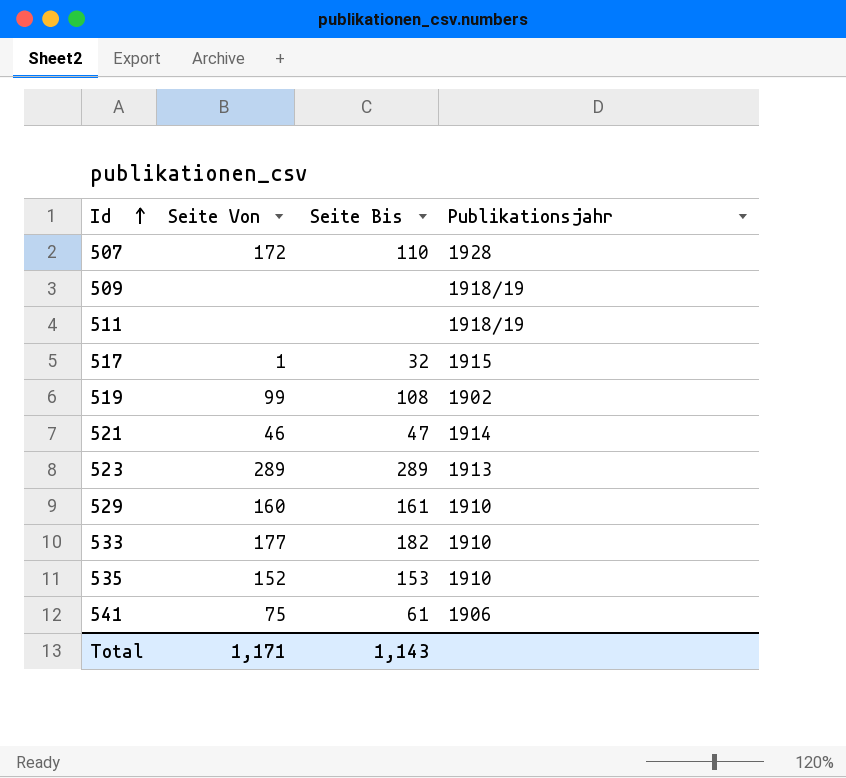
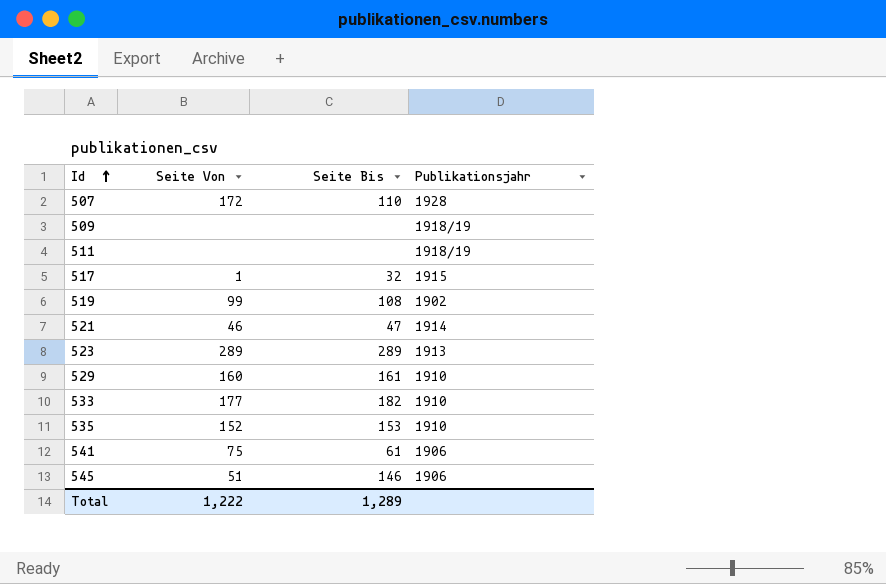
row 545: none -> 51 | 146 | 1906
Total | Seite Von: 1,171 -> 1,222
Total | Seite Bis: 1,143 -> 1,289

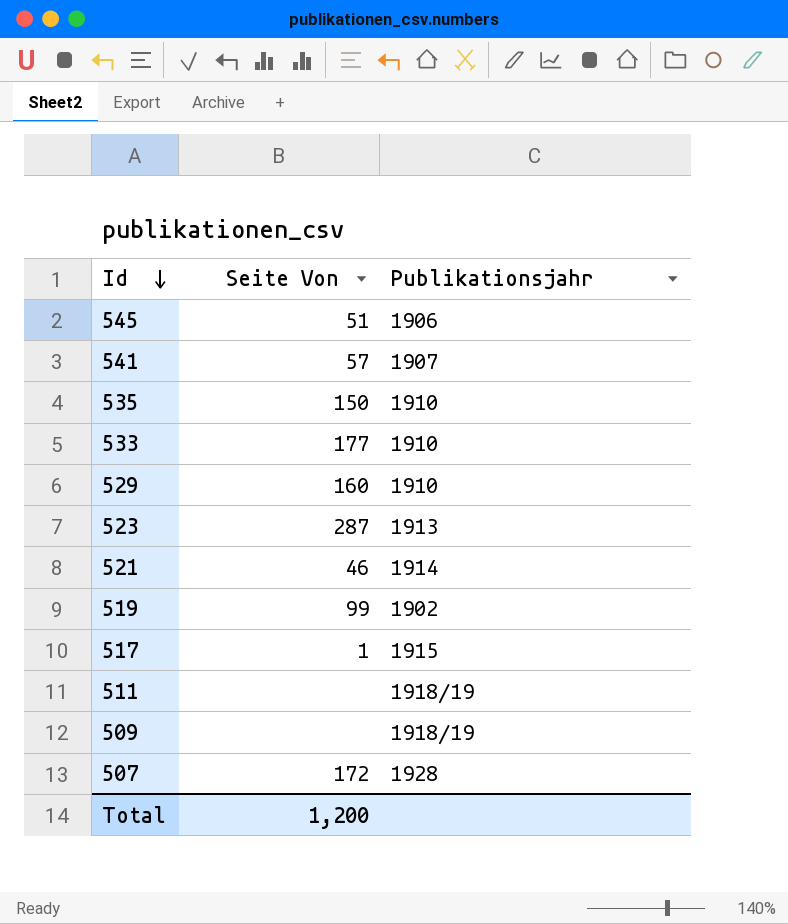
row order: Id ascending -> Id descending
column Seite Bis | position: 3 -> none
541 | Seite Von: 75 -> 57
541 | Publikationsjahr: 1906 -> 1907
535 | Seite Von: 152 -> 150
523 | Seite Von: 289 -> 287
Total | Seite Von: 1,222 -> 1,200

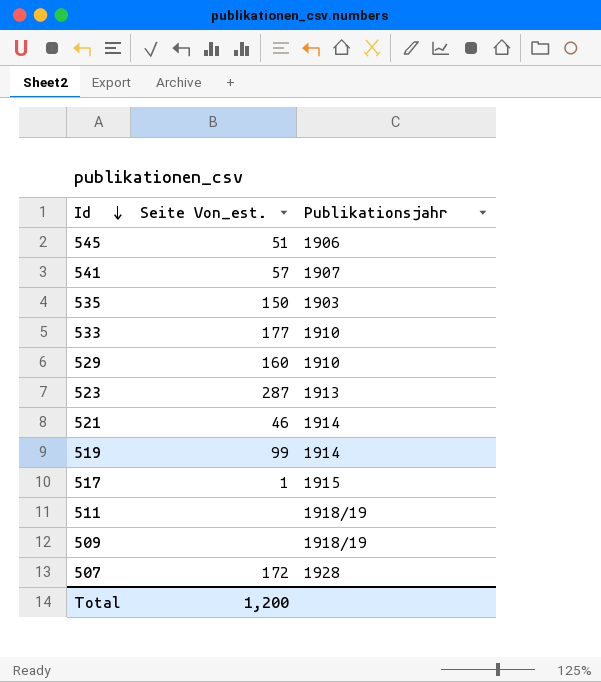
column name: Seite Von -> Seite Von_est.
535 | Publikationsjahr: 1910 -> 1903
519 | Publikationsjahr: 1902 -> 1914

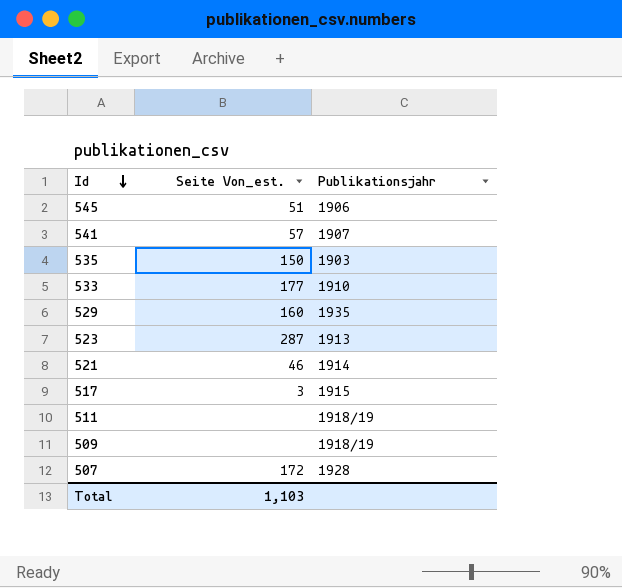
row 519: 99 | 1914 -> none
529 | Publikationsjahr: 1910 -> 1935
517 | Seite Von_est.: 1 -> 3
Total | Seite Von_est.: 1,200 -> 1,103

